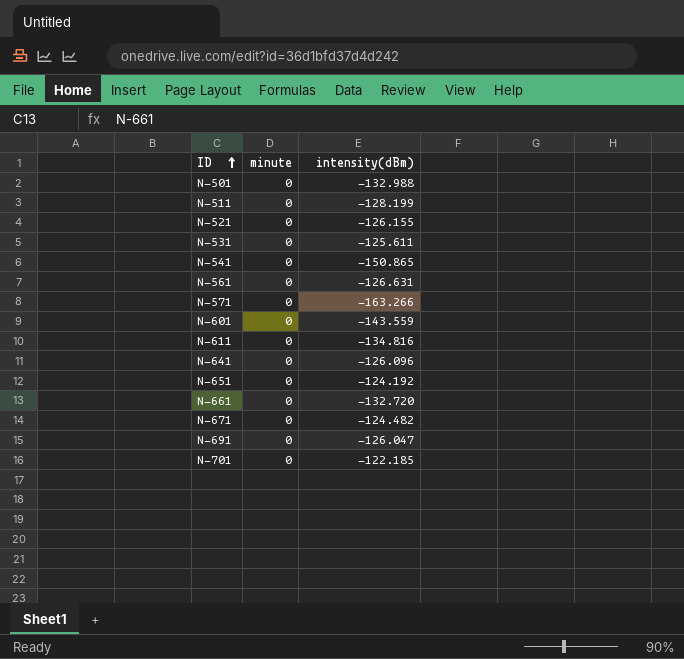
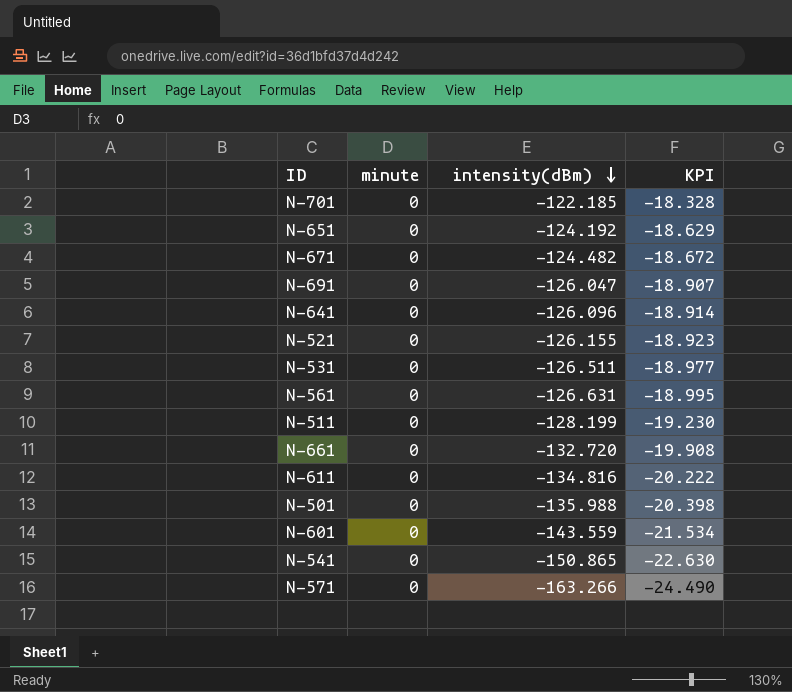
row order: ID ascending -> intensity(dBm) descending
column KPI | formula: none -> [intensity(dBm)] * 0.15
N-531 | intensity(dBm): -125.611 -> -126.511
N-501 | intensity(dBm): -132.988 -> -135.988

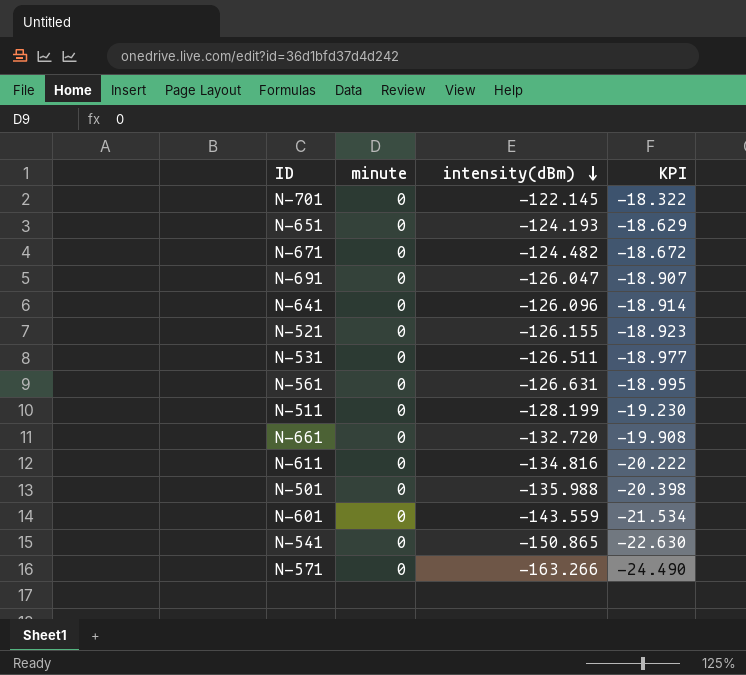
N-701 | intensity(dBm): -122.185 -> -122.145
N-701 | KPI: -18.328 -> -18.322
N-651 | intensity(dBm): -124.192 -> -124.193

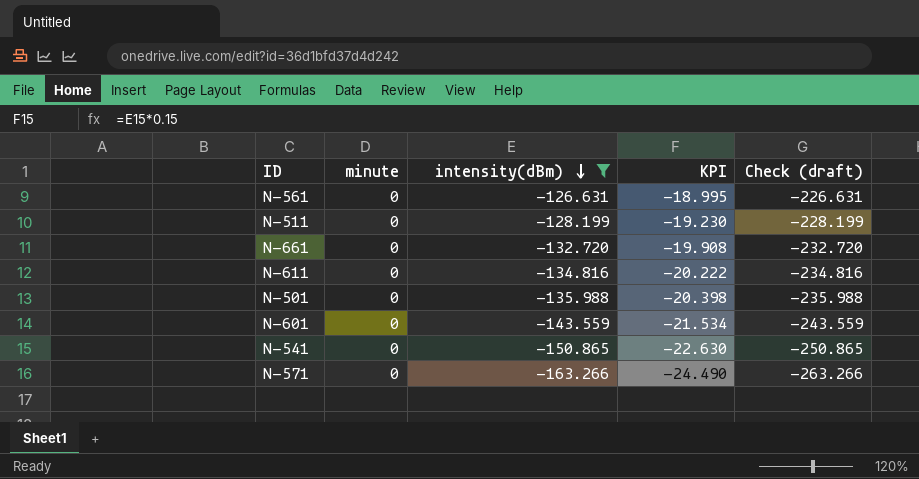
filter: none -> intensity(dBm) <= -126.631
column Check (draft) | formula: none -> [intensity(dBm)] - 100

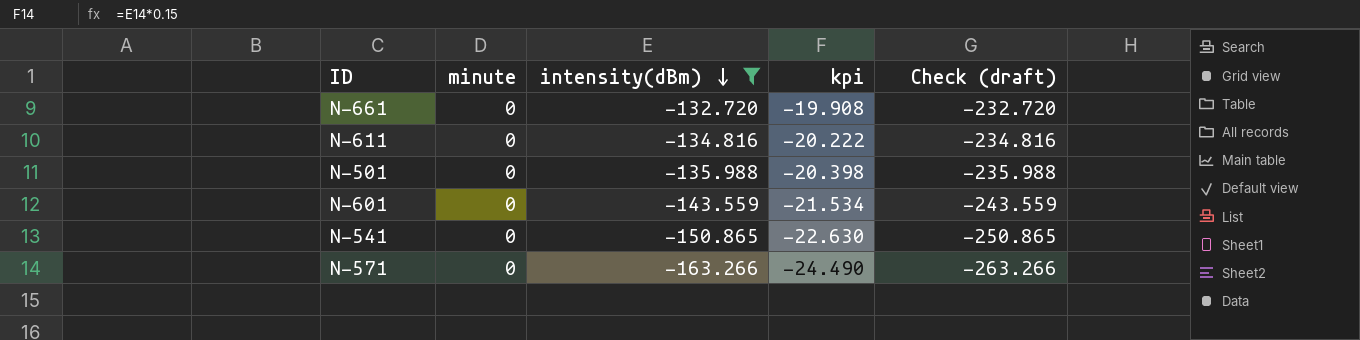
column name: KPI -> kpi
row N-561: 0 | -126.631 | -18.995 | -226.631 -> none
row N-511: 0 | -128.199 | -19.230 | -228.199 -> none

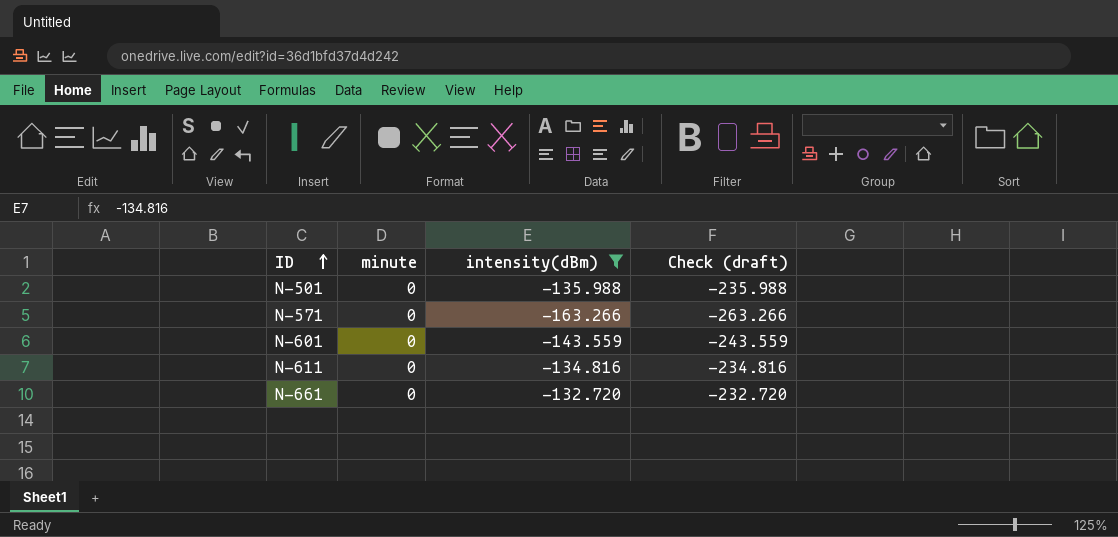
row order: intensity(dBm) descending -> ID ascending
column kpi | formula: [intensity(dBm)] * 0.15 -> none
row N-541: 0 | -150.865 | -22.630 | -250.865 -> none

